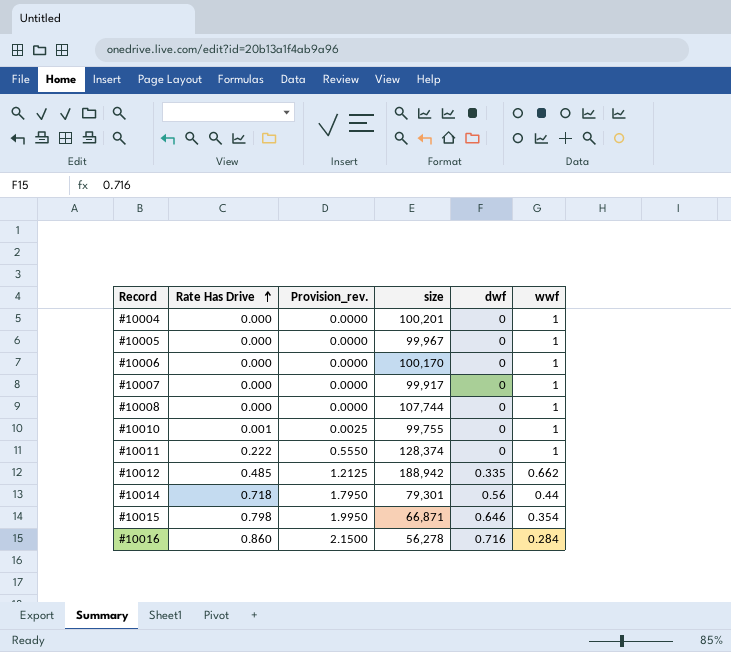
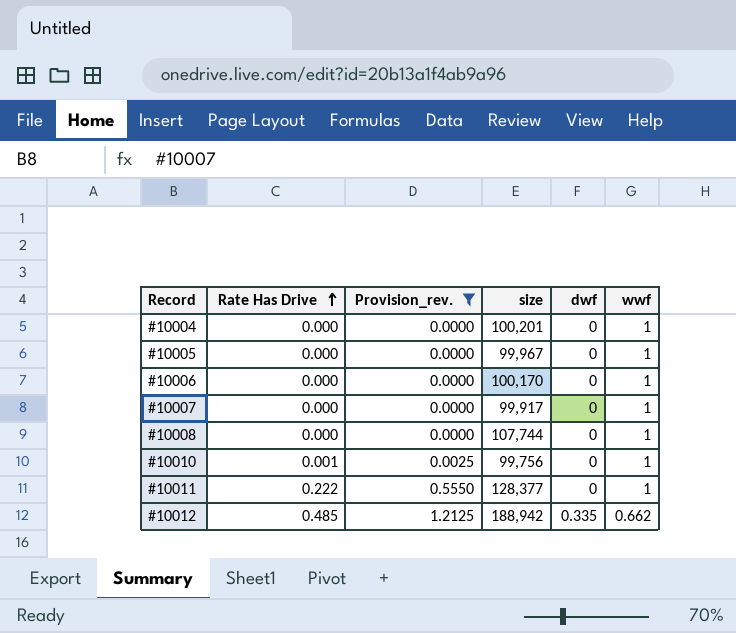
filter: none -> Provision_rev. <= 1.2125
#10010 | size: 99,755 -> 99,756
#10011 | size: 128,374 -> 128,377

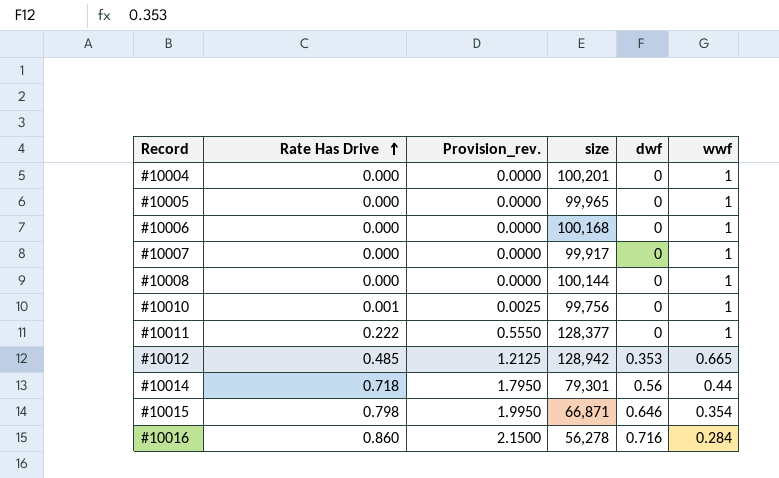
filter: Provision_rev. <= 1.2125 -> none
#10005 | size: 99,967 -> 99,965
#10006 | size: 100,170 -> 100,168
#10008 | size: 107,744 -> 100,144
#10012 | size: 188,942 -> 128,942
#10012 | dwf: 0.335 -> 0.353
#10012 | wwf: 0.662 -> 0.665

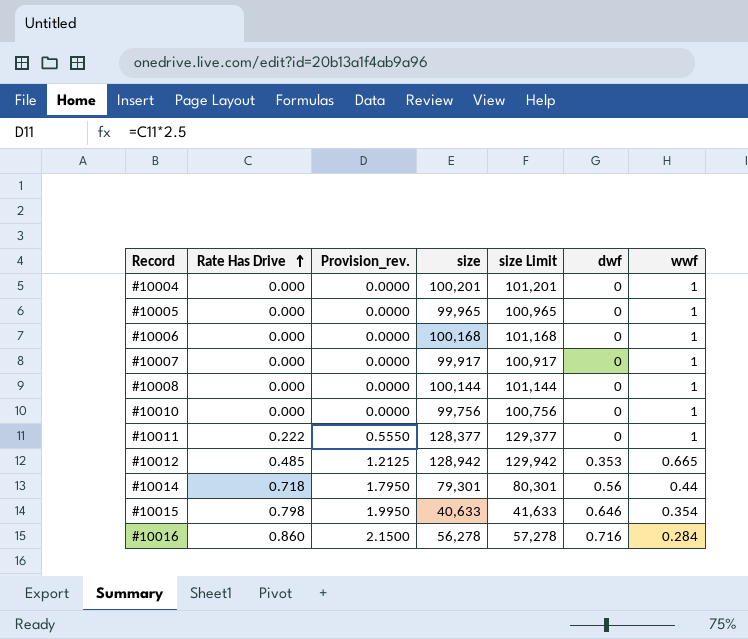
column size Limit | formula: none -> [size] + 1000
#10010 | Rate Has Drive: 0.001 -> 0.000
#10010 | Provision_rev.: 0.0025 -> 0.0000
#10015 | size: 66,871 -> 40,633

